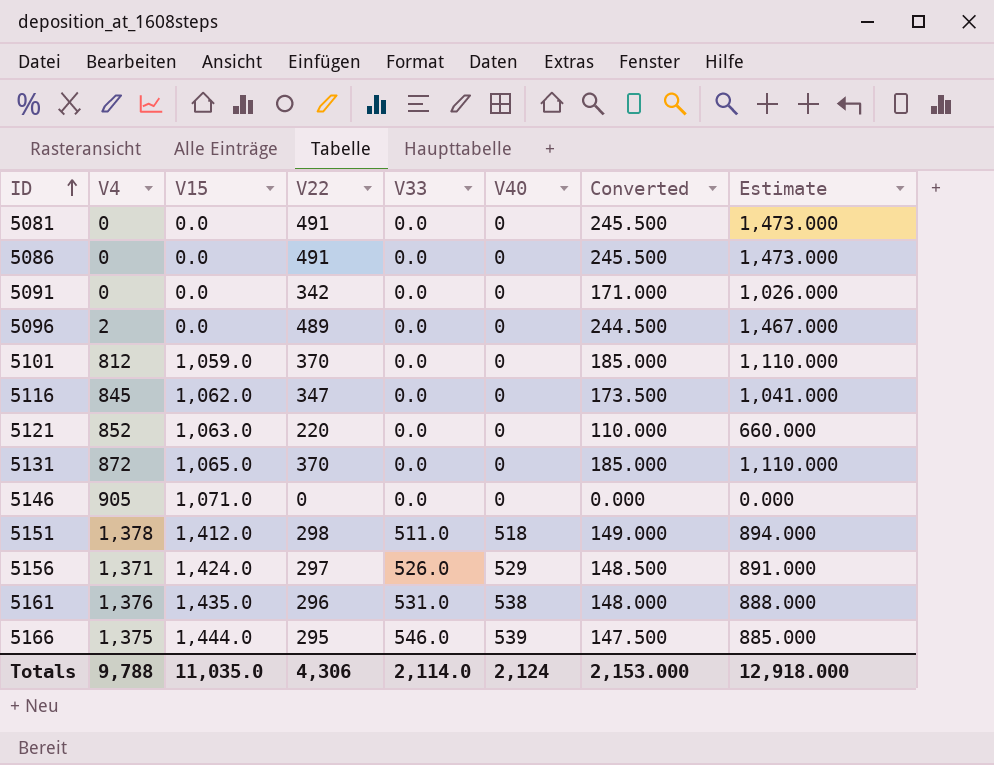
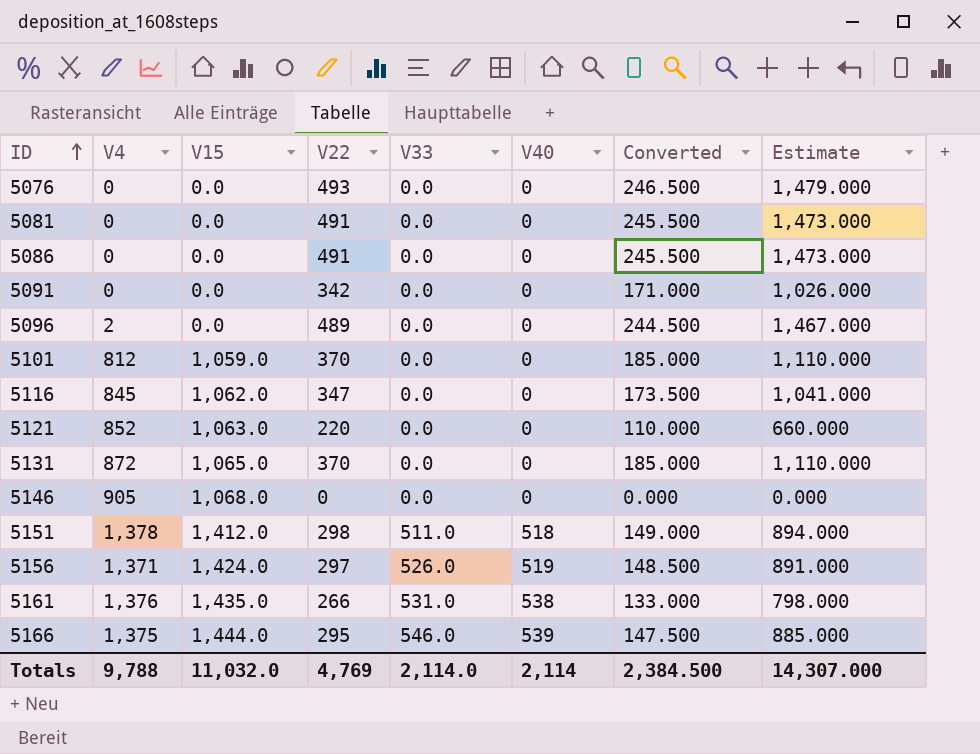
row 5076: none -> 0 | 0.0 | 493 | 0.0 | 0 | 246.500 | 1,479.000
5146 | V15: 1,071.0 -> 1,068.0
5156 | V40: 529 -> 519
5161 | V22: 296 -> 266
5161 | Converted: 148.000 -> 133.000
5161 | Estimate: 888.000 -> 798.000
Totals | V15: 11,035.0 -> 11,032.0
Totals | V22: 4,306 -> 4,769
Totals | V40: 2,124 -> 2,114
Totals | Converted: 2,153.000 -> 2,384.500
Totals | Estimate: 12,918.000 -> 14,307.000

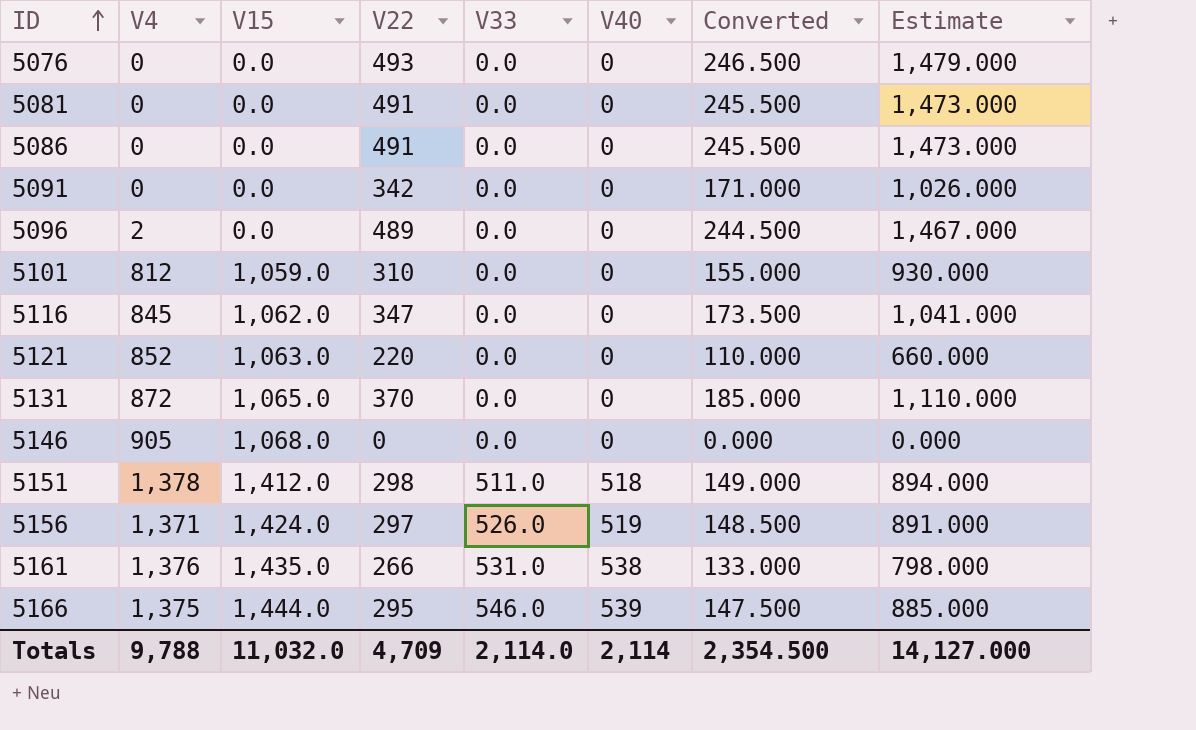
5101 | V22: 370 -> 310
5101 | Converted: 185.000 -> 155.000
5101 | Estimate: 1,110.000 -> 930.000
Totals | V22: 4,769 -> 4,709
Totals | Converted: 2,384.500 -> 2,354.500
Totals | Estimate: 14,307.000 -> 14,127.000

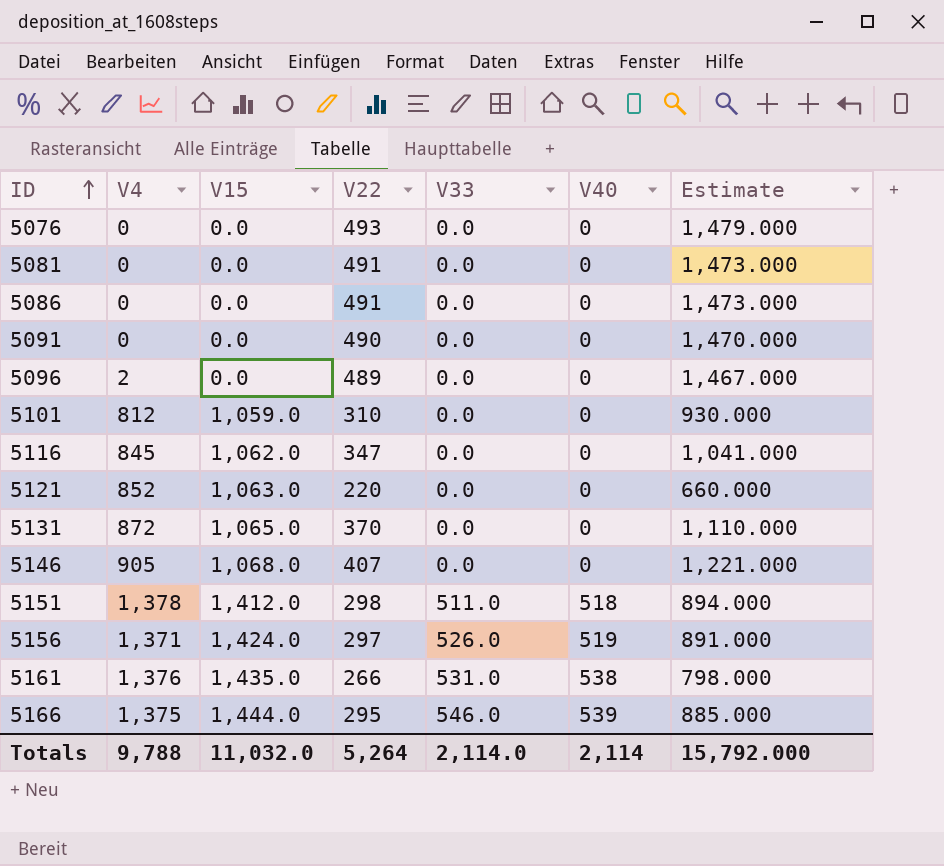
column Converted | formula: [V22] * 0.5 -> none
5091 | V22: 342 -> 490
5091 | Estimate: 1,026.000 -> 1,470.000
5146 | V22: 0 -> 407
5146 | Estimate: 0.000 -> 1,221.000
Totals | V22: 4,709 -> 5,264
Totals | Estimate: 14,127.000 -> 15,792.000

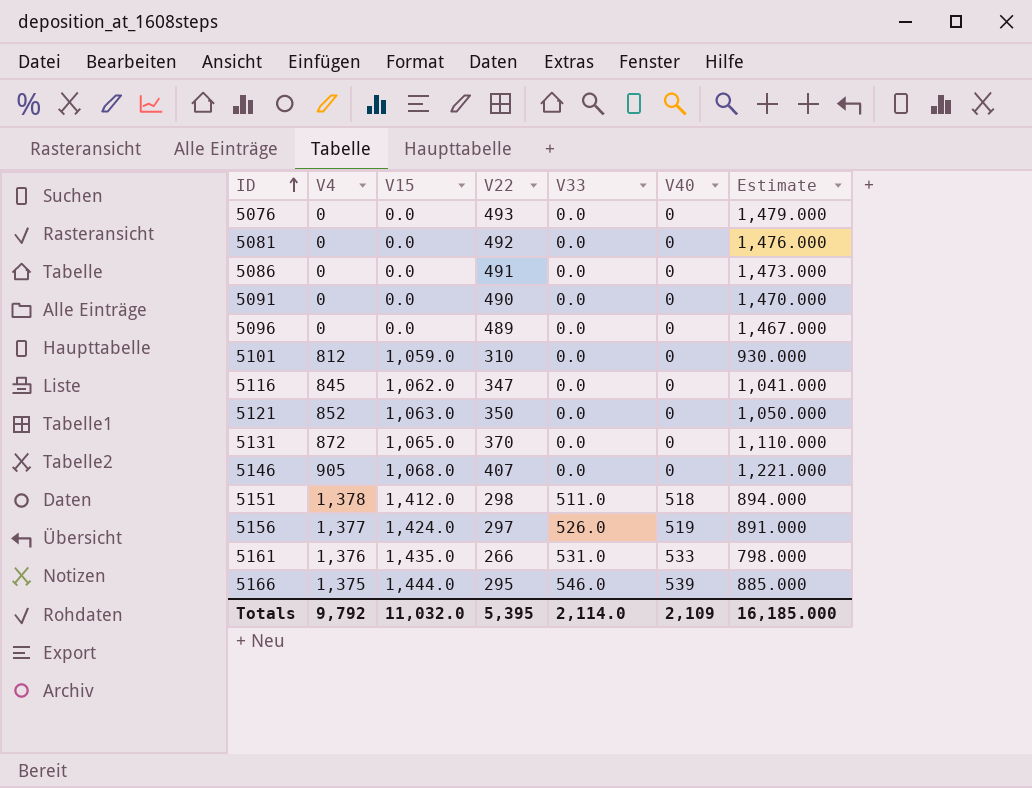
5081 | V22: 491 -> 492
5081 | Estimate: 1,473.000 -> 1,476.000
5096 | V4: 2 -> 0
5121 | V22: 220 -> 350
5121 | Estimate: 660.000 -> 1,050.000
5156 | V4: 1,371 -> 1,377
5161 | V40: 538 -> 533
Totals | V4: 9,788 -> 9,792
Totals | V22: 5,264 -> 5,395
Totals | V40: 2,114 -> 2,109
Totals | Estimate: 15,792.000 -> 16,185.000

